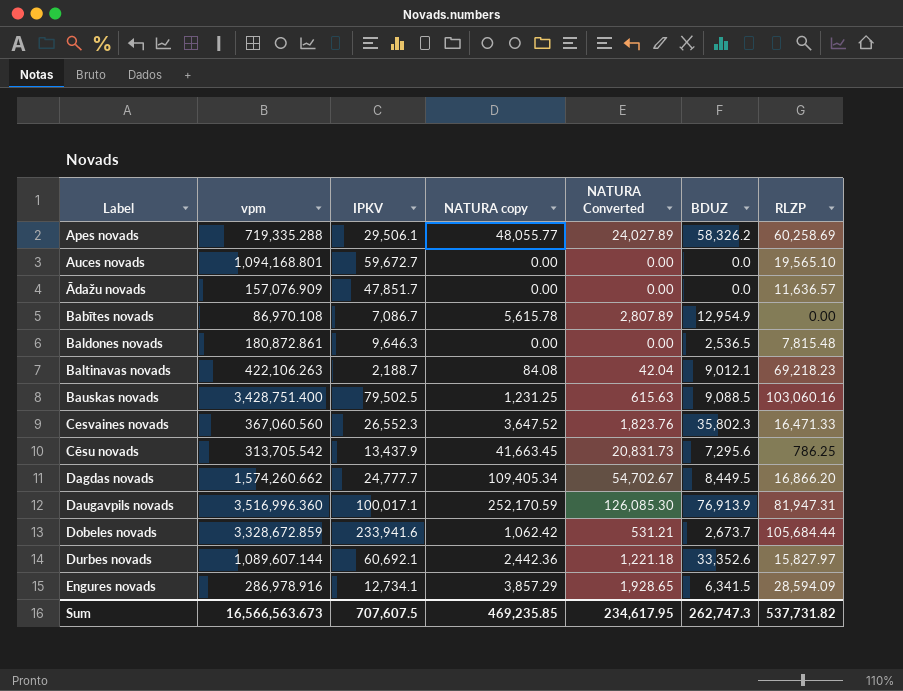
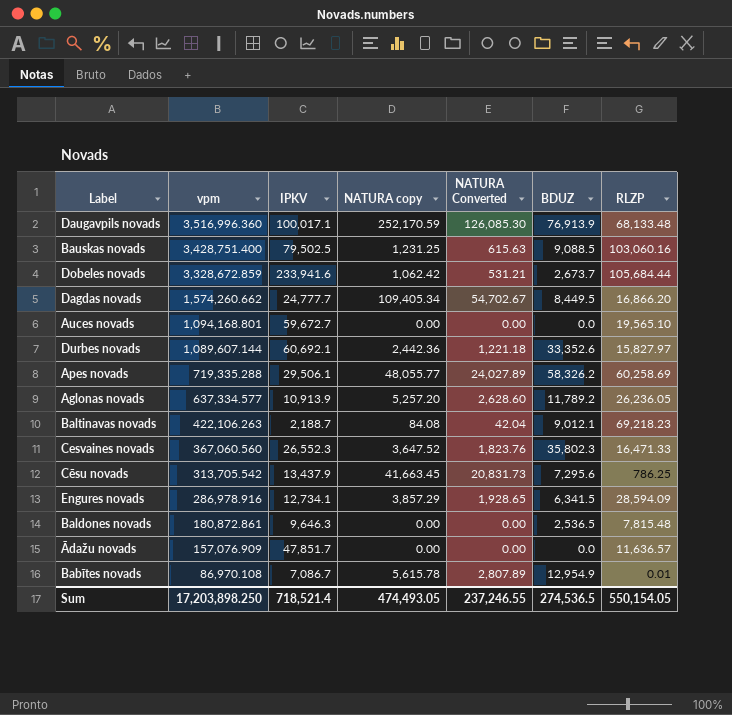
row order: none -> vpm descending
Daugavpils novads | RLZP: 81,947.31 -> 68,133.48
row Aglonas novads: none -> 637,334.577 | 10,913.9 | 5,257.20 | 2,628.60 | 11,789.2 | 26,236.05
Babītes novads | RLZP: 0.00 -> 0.01
Sum | vpm: 16,566,563.673 -> 17,203,898.250
Sum | IPKV: 707,607.5 -> 718,521.4
Sum | NATURA copy: 469,235.85 -> 474,493.05
Sum | NATURA Converted: 234,617.95 -> 237,246.55
Sum | BDUZ: 262,747.3 -> 274,536.5
Sum | RLZP: 537,731.82 -> 550,154.05

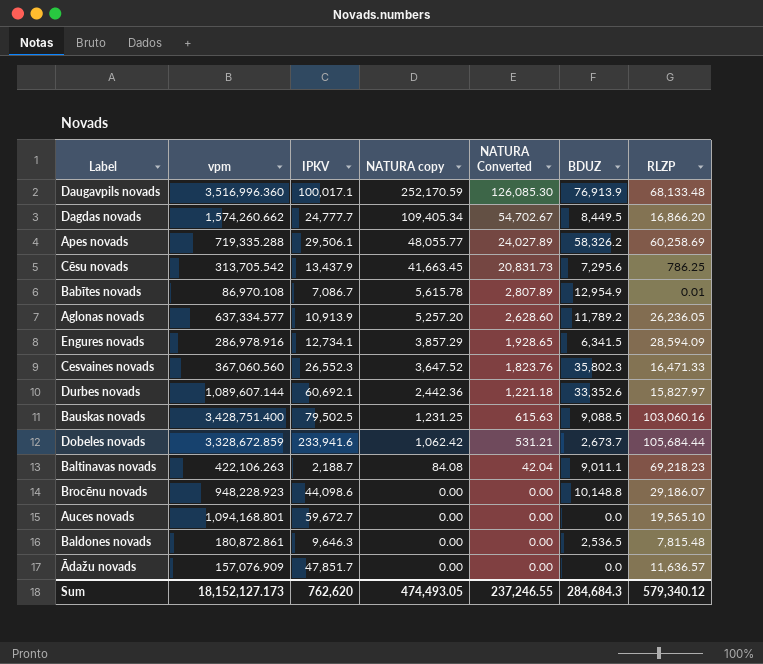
row order: vpm descending -> NATURA copy descending
Baltinavas novads | BDUZ: 9,012.1 -> 9,011.1
row Brocēnu novads: none -> 948,228.923 | 44,098.6 | 0.00 | 0.00 | 10,148.8 | 29,186.07
Sum | vpm: 17,203,898.250 -> 18,152,127.173
Sum | IPKV: 718,521.4 -> 762,620
Sum | BDUZ: 274,536.5 -> 284,684.3
Sum | RLZP: 550,154.05 -> 579,340.12

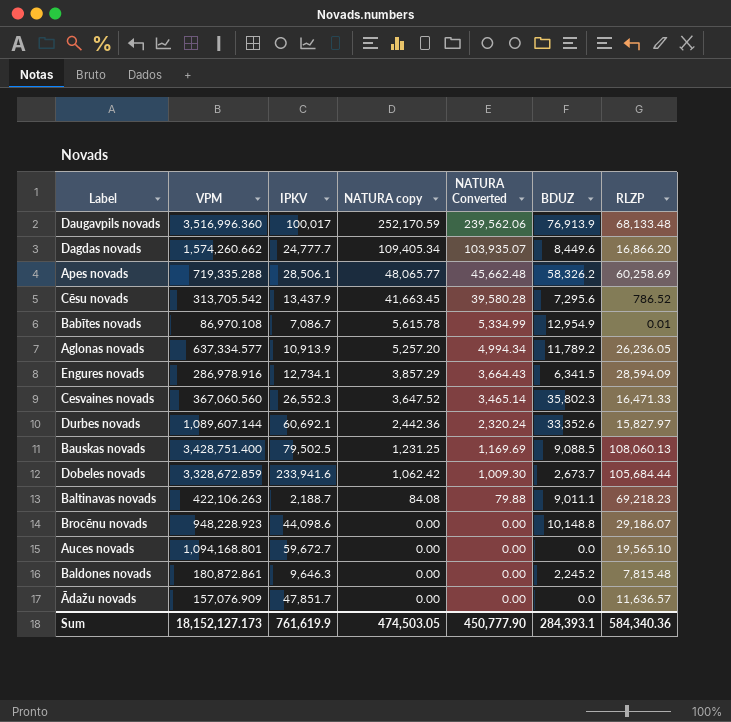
column name: vpm -> VPM
column NATURA Converted | formula: [NATURA copy] * 0.5 -> [NATURA copy] * 0.95
Daugavpils novads | IPKV: 100,017.1 -> 100,017
Dagdas novads | BDUZ: 8,449.5 -> 8,449.6
Apes novads | IPKV: 29,506.1 -> 28,506.1
Apes novads | NATURA copy: 48,055.77 -> 48,065.77
Cēsu novads | RLZP: 786.25 -> 786.52
Bauskas novads | RLZP: 103,060.16 -> 108,060.13
Baldones novads | BDUZ: 2,536.5 -> 2,245.2
Sum | IPKV: 762,620 -> 761,619.9
Sum | NATURA copy: 474,493.05 -> 474,503.05
Sum | NATURA Converted: 237,246.55 -> 450,777.90
Sum | BDUZ: 284,684.3 -> 284,393.1
Sum | RLZP: 579,340.12 -> 584,340.36

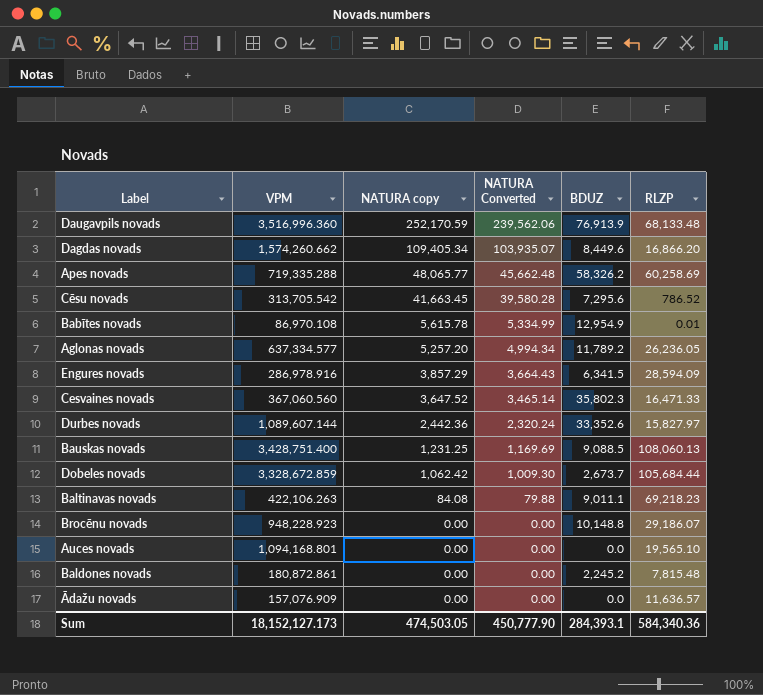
column IPKV | position: 3 -> none

